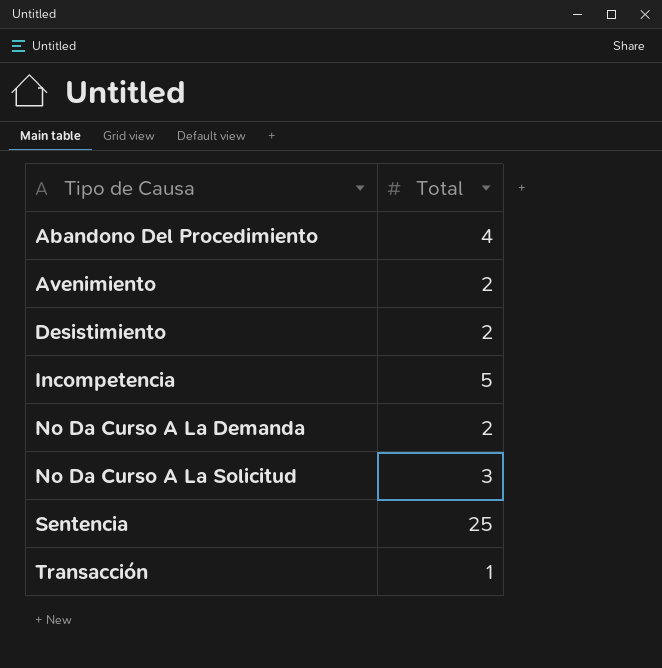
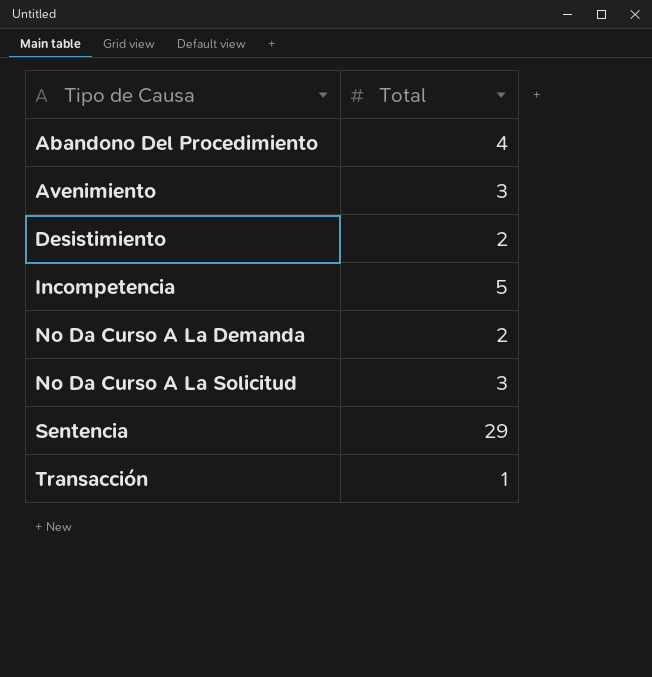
Avenimiento | Total: 2 -> 3
Sentencia | Total: 25 -> 29

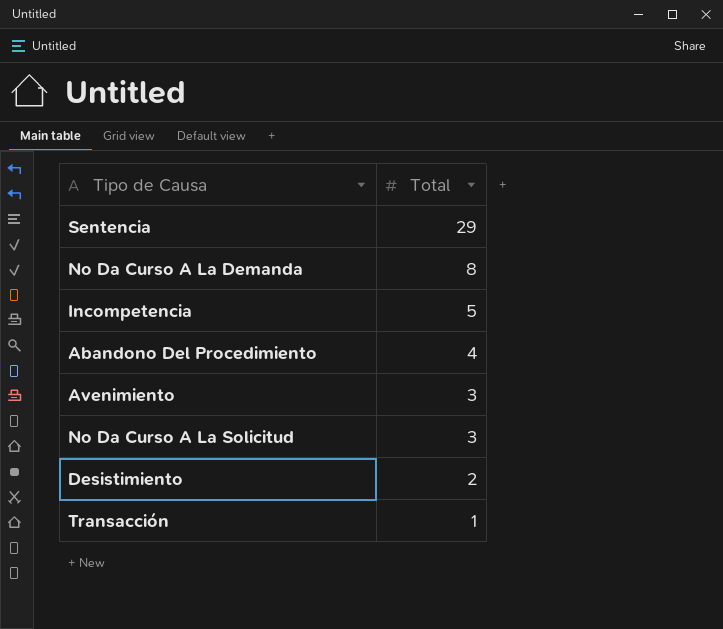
row order: Tipo de Causa ascending -> Total descending
No Da Curso A La Demanda | Total: 2 -> 8

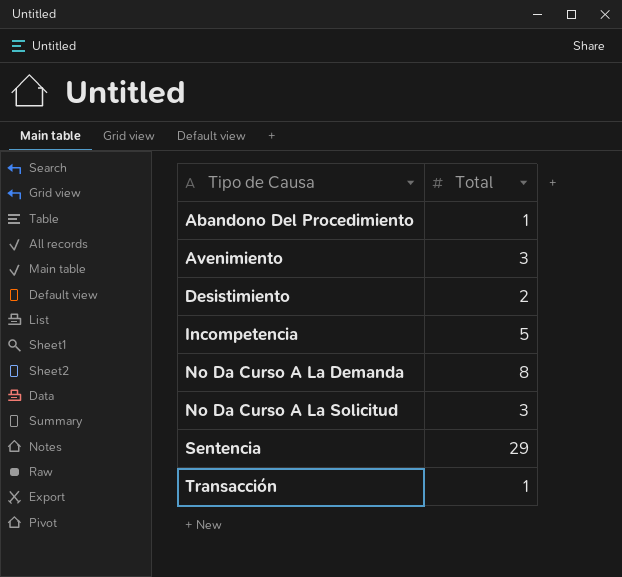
row order: Total descending -> Tipo de Causa ascending
Abandono Del Procedimiento | Total: 4 -> 1

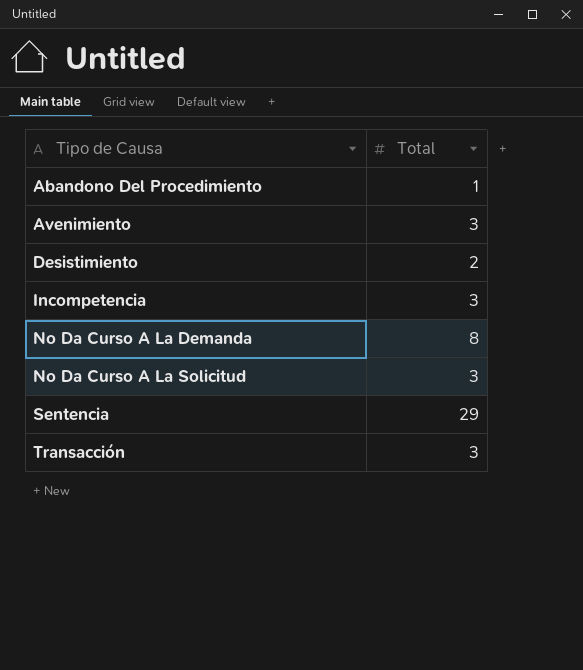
Incompetencia | Total: 5 -> 3
Transacción | Total: 1 -> 3

